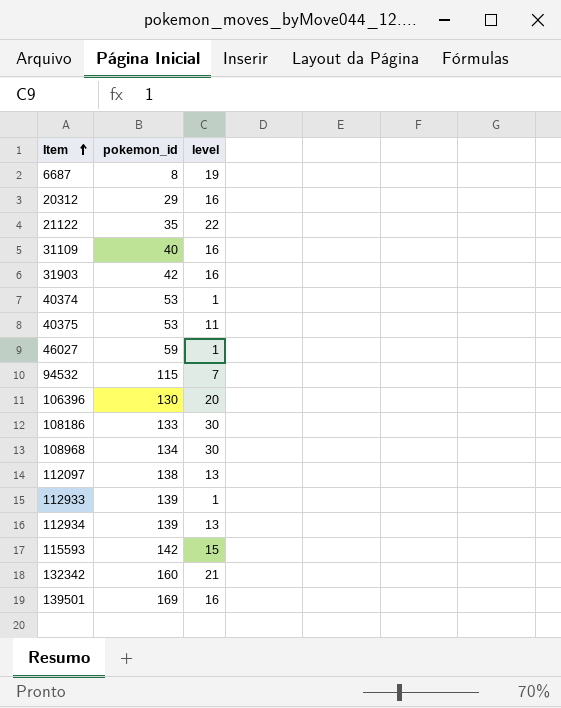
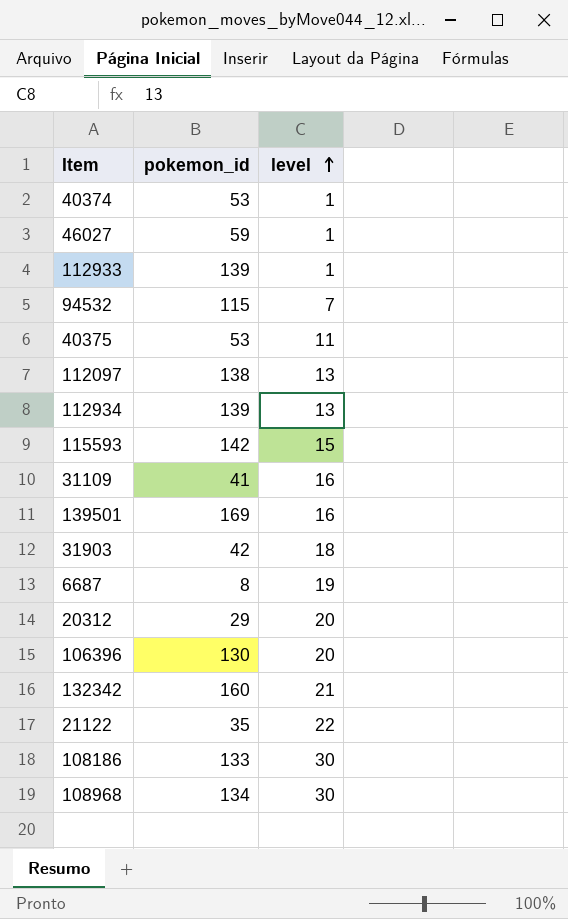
row order: Item ascending -> level ascending
31109 | pokemon_id: 40 -> 41
31903 | level: 16 -> 18
20312 | level: 16 -> 20

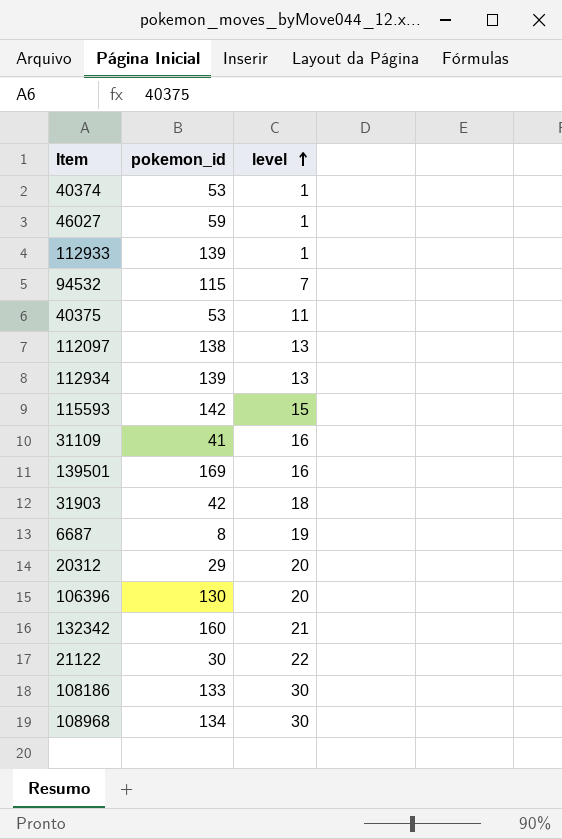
21122 | pokemon_id: 35 -> 30

